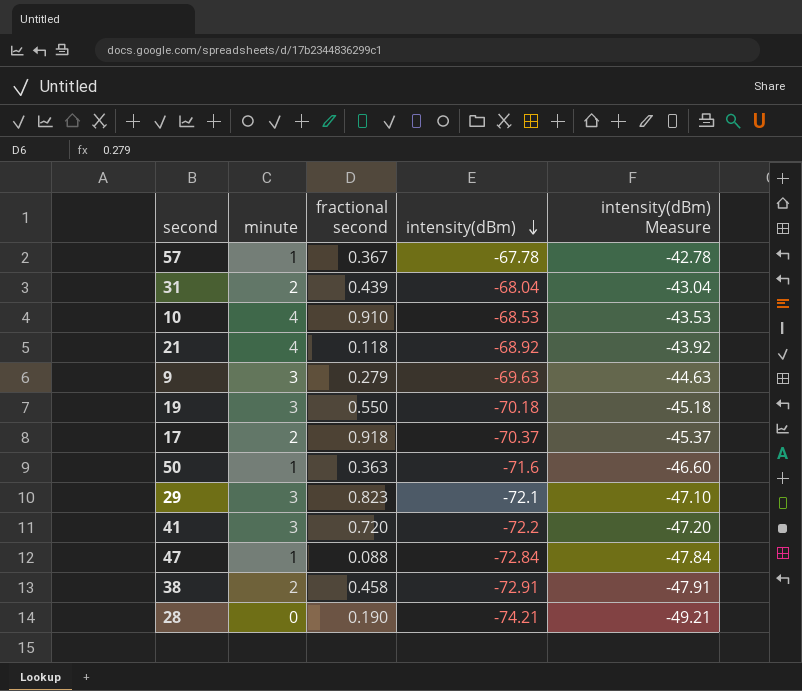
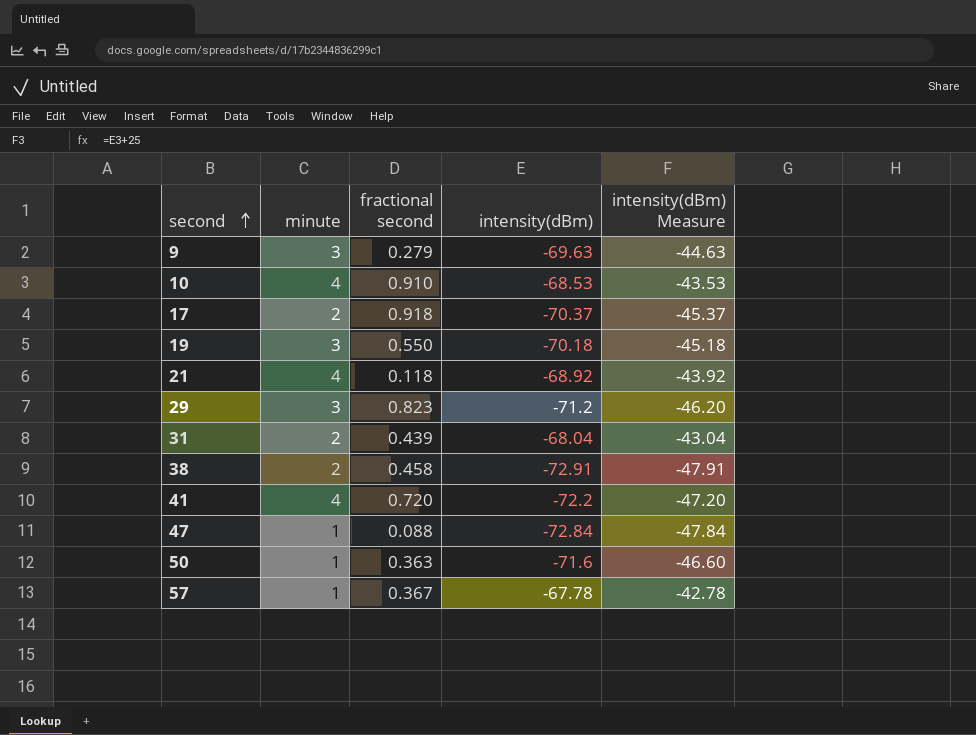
row order: intensity(dBm) descending -> second ascending
row 28: 0 | 0.190 | -74.21 | -49.21 -> none
29 | intensity(dBm): -72.1 -> -71.2
29 | intensity(dBm) Measure: -47.10 -> -46.20
41 | minute: 3 -> 4

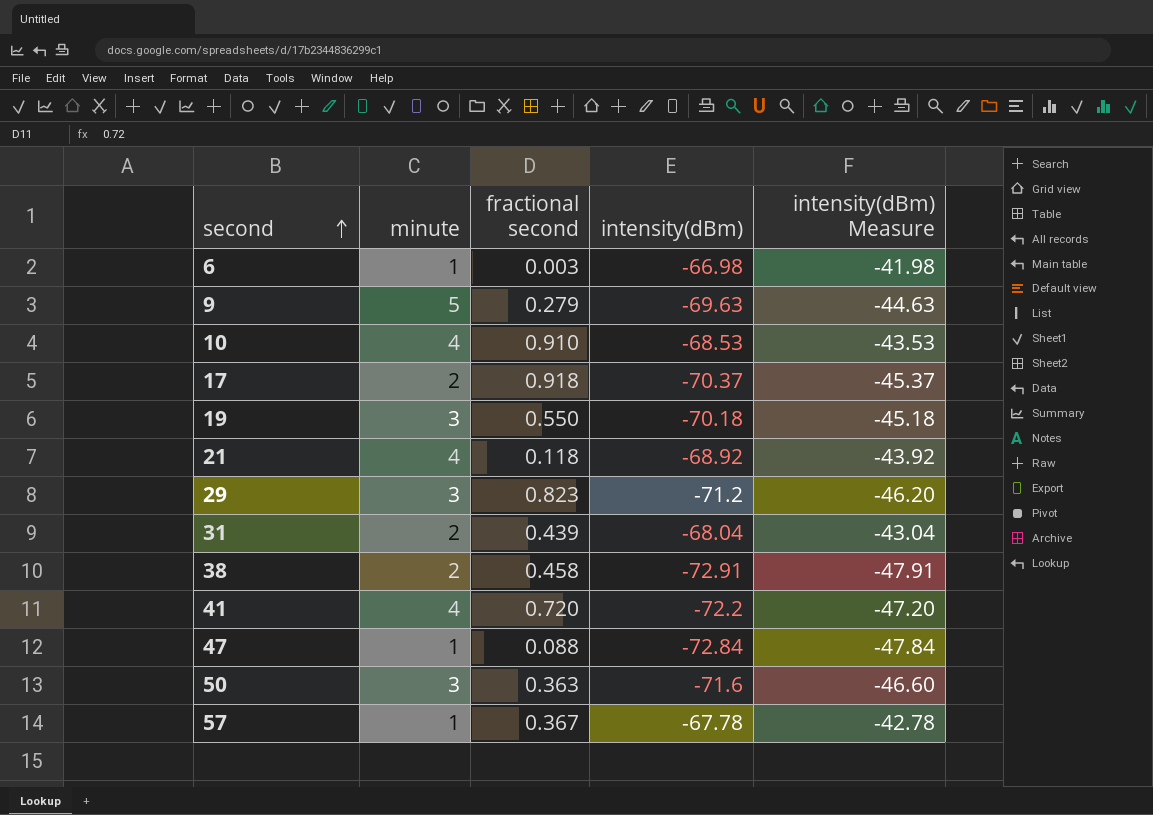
row 6: none -> 1 | 0.003 | -66.98 | -41.98
9 | minute: 3 -> 5
50 | minute: 1 -> 3

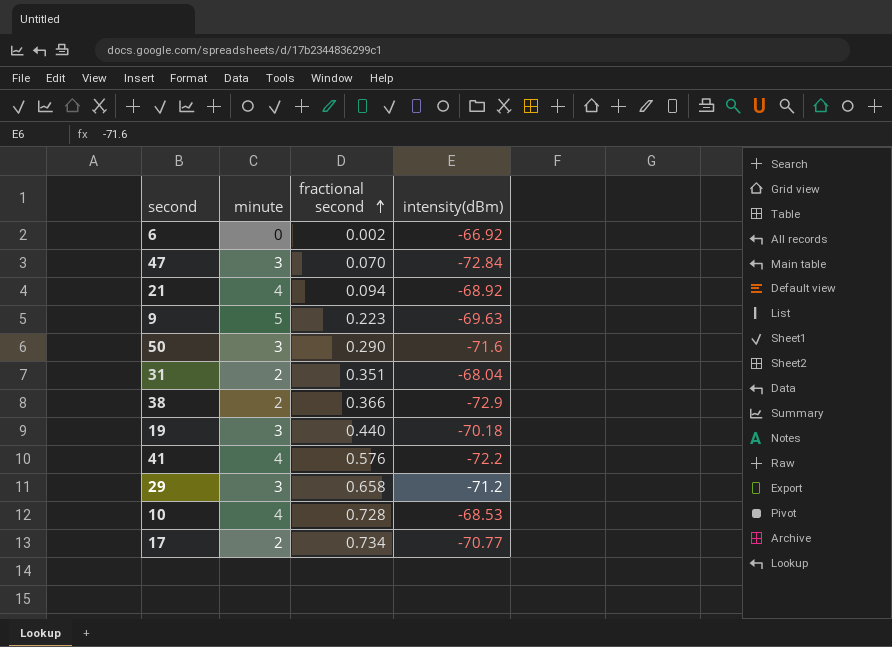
row order: second ascending -> fractional second ascending
column intensity(dBm) Measure | formula: [intensity(dBm)] + 25 -> none
row 57: 1 | 0.367 | -67.78 | -42.78 -> none
6 | minute: 1 -> 0
6 | fractional second: 0.003 -> 0.002
6 | intensity(dBm): -66.98 -> -66.92
47 | minute: 1 -> 3
47 | fractional second: 0.088 -> 0.070
21 | fractional second: 0.118 -> 0.094
9 | fractional second: 0.279 -> 0.223
50 | fractional second: 0.363 -> 0.290
31 | fractional second: 0.439 -> 0.351
38 | fractional second: 0.458 -> 0.366
38 | intensity(dBm): -72.91 -> -72.9
19 | fractional second: 0.550 -> 0.440
41 | fractional second: 0.720 -> 0.576
29 | fractional second: 0.823 -> 0.658
10 | fractional second: 0.910 -> 0.728
17 | fractional second: 0.918 -> 0.734
17 | intensity(dBm): -70.37 -> -70.77

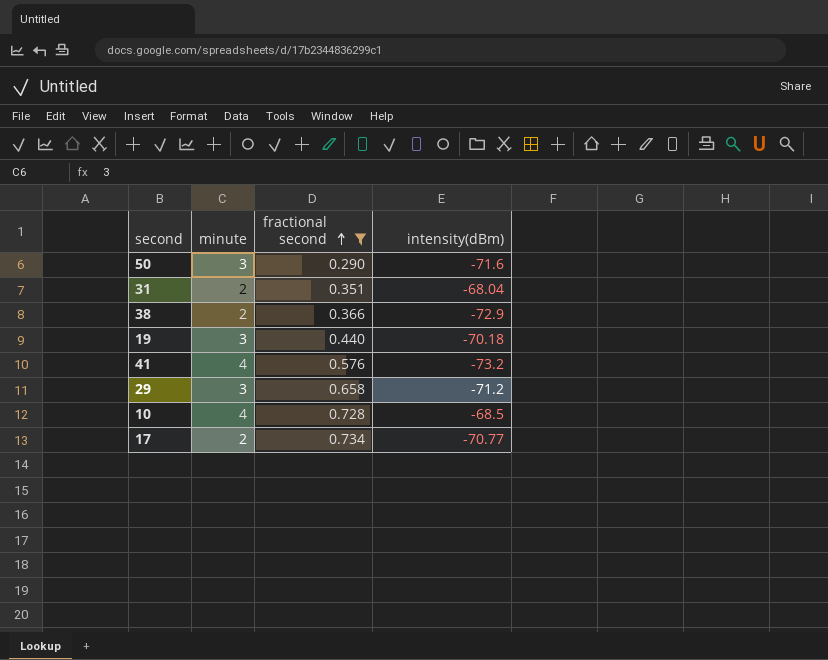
filter: none -> fractional second >= 0.290
41 | intensity(dBm): -72.2 -> -73.2
10 | intensity(dBm): -68.53 -> -68.5

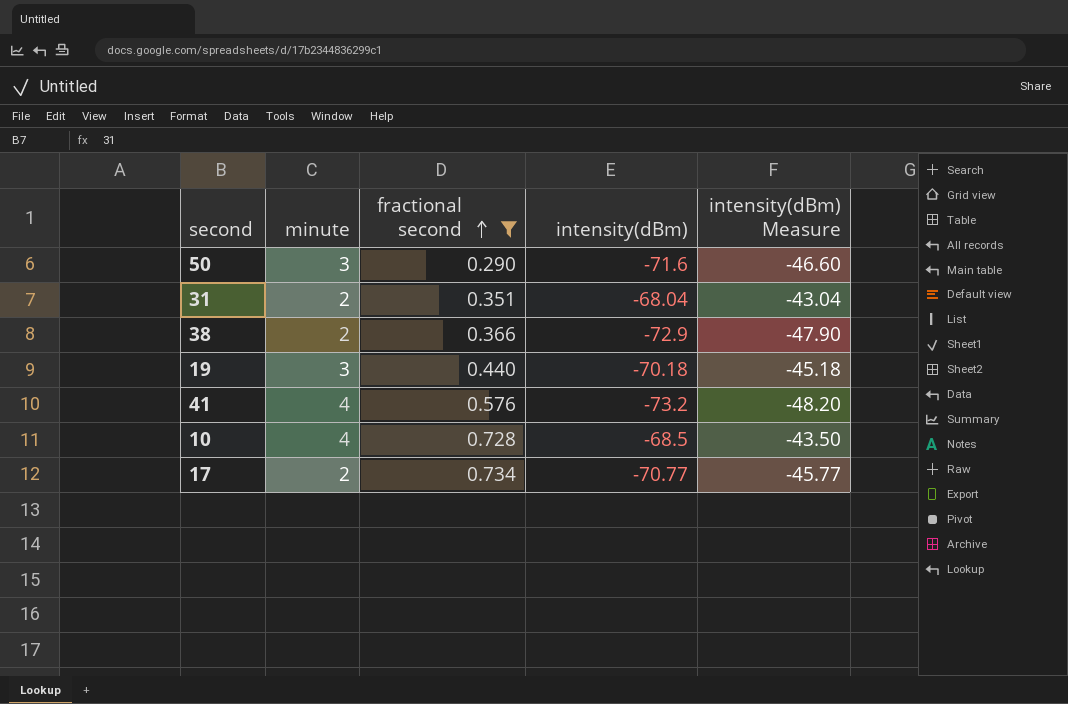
column intensity(dBm) Measure | formula: none -> [intensity(dBm)] + 25
row 29: 3 | 0.658 | -71.2 -> none

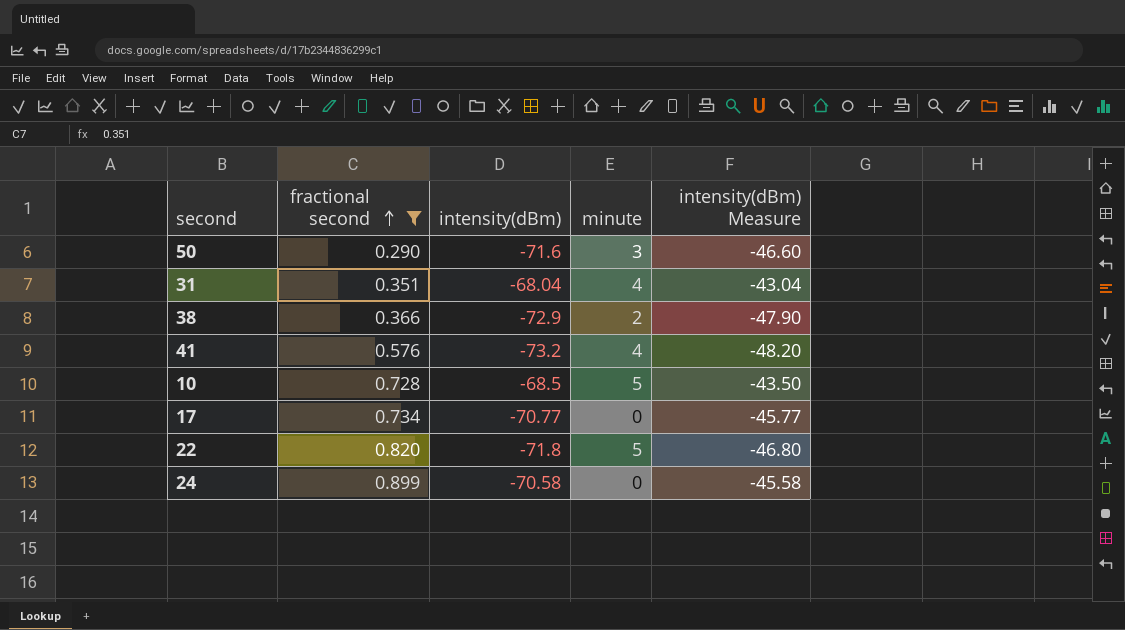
column minute | position: 2 -> 4
row 19: 3 | 0.440 | -70.18 | -45.18 -> none
31 | minute: 2 -> 4
10 | minute: 4 -> 5
17 | minute: 2 -> 0
row 22: none -> 0.820 | -71.8 | 5 | -46.80
row 24: none -> 0.899 | -70.58 | 0 | -45.58

